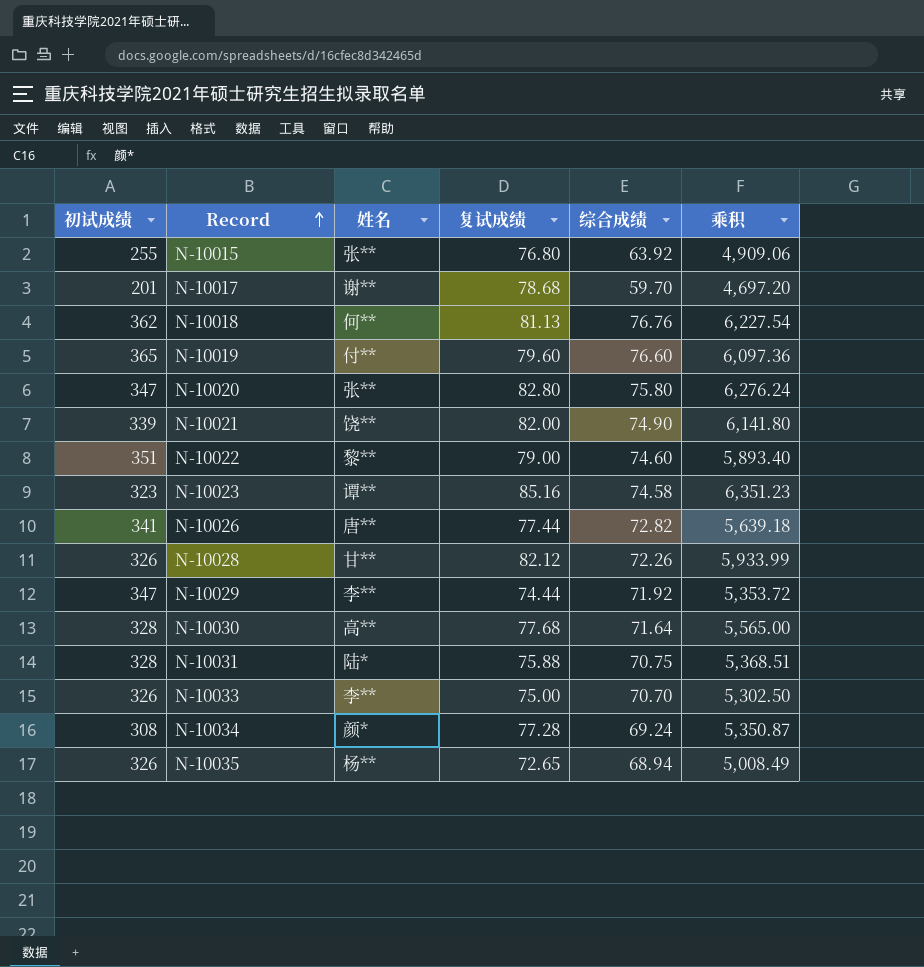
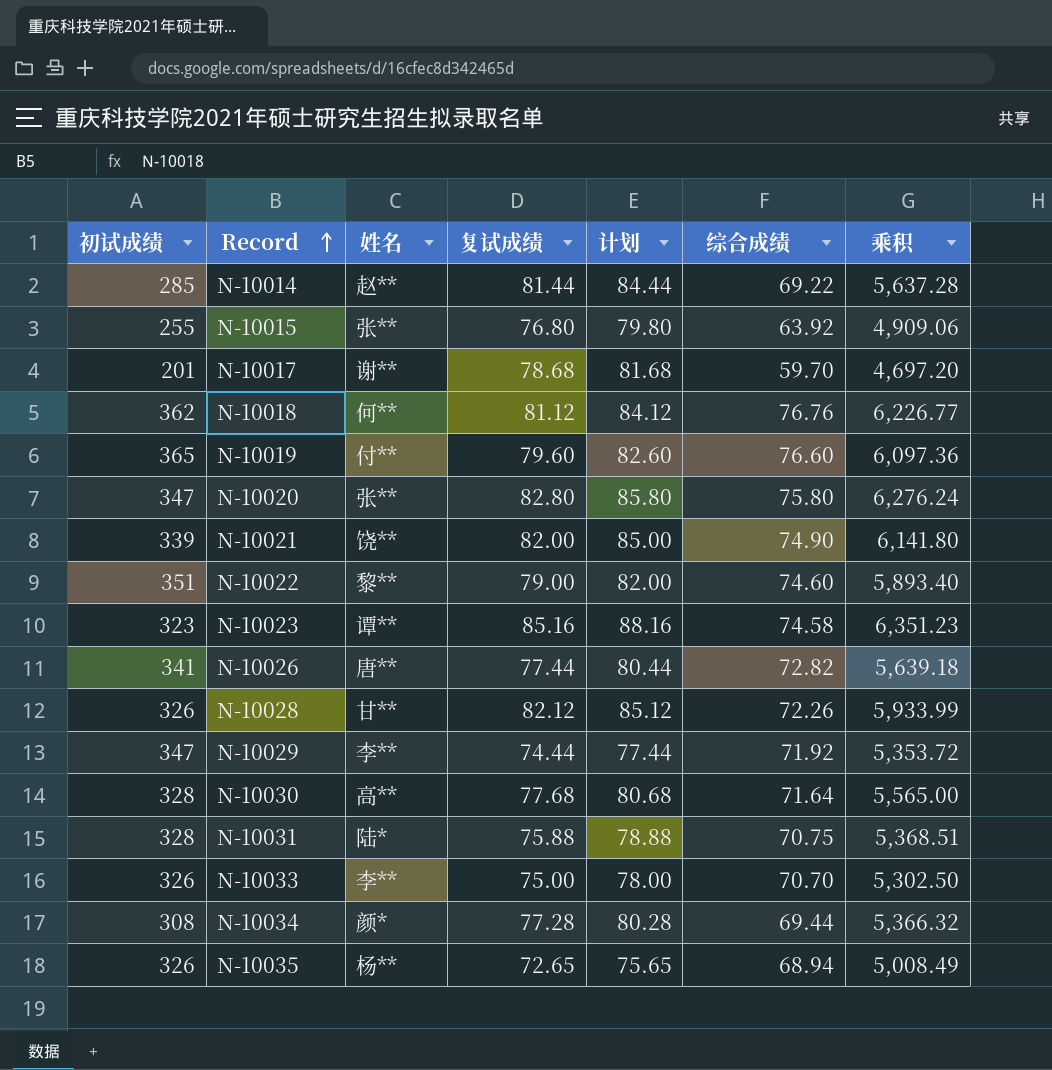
column 计划 | formula: none -> [复试成绩] + 3
row N-10014: none -> 285 | 赵** | 81.44 | 84.44 | 69.22 | 5,637.28
N-10018 | 复试成绩: 81.13 -> 81.12
N-10018 | 乘积: 6,227.54 -> 6,226.77
N-10034 | 综合成绩: 69.24 -> 69.44
N-10034 | 乘积: 5,350.87 -> 5,366.32

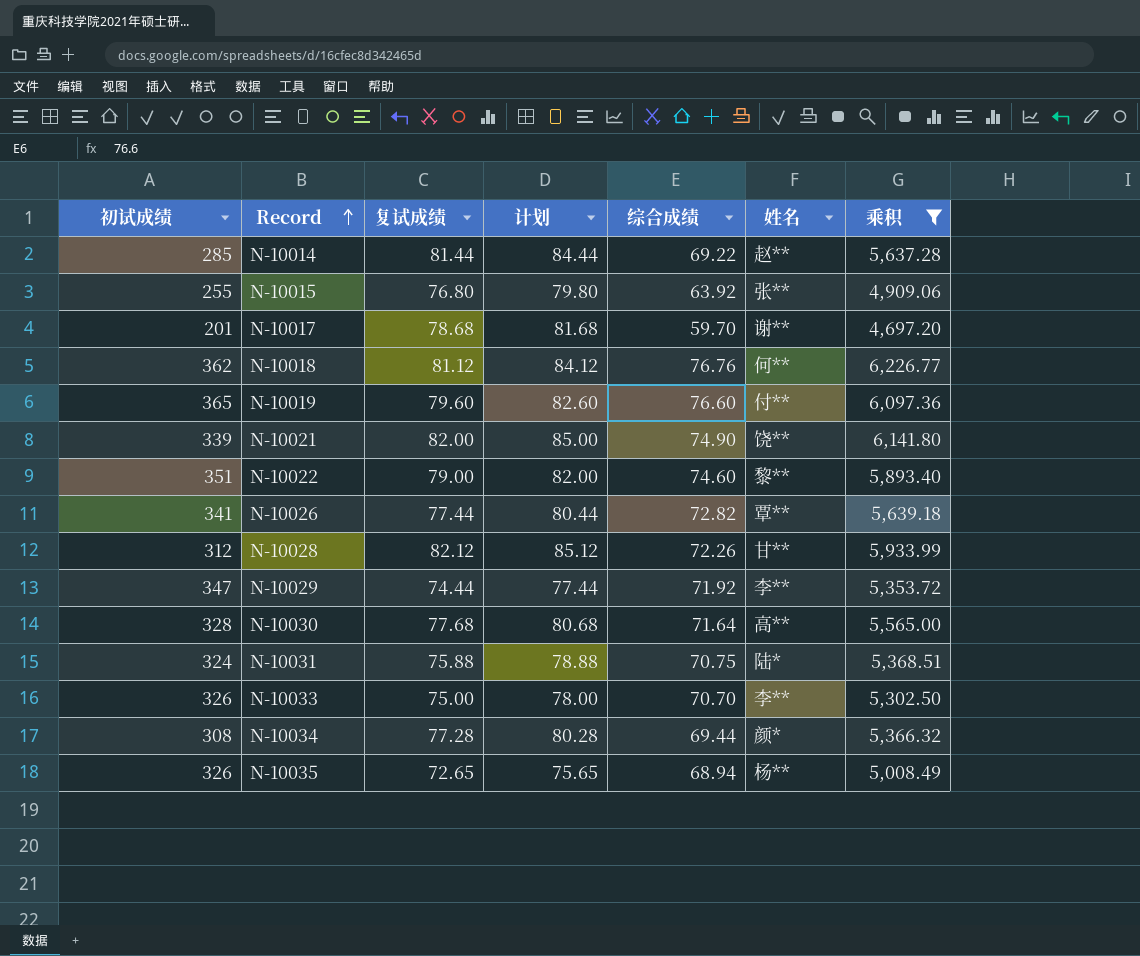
filter: none -> 乘积 <= 6,226.77
column 姓名 | position: 3 -> 6
N-10026 | 姓名: 唐** -> 覃**
N-10028 | 初试成绩: 326 -> 312
N-10031 | 初试成绩: 328 -> 324

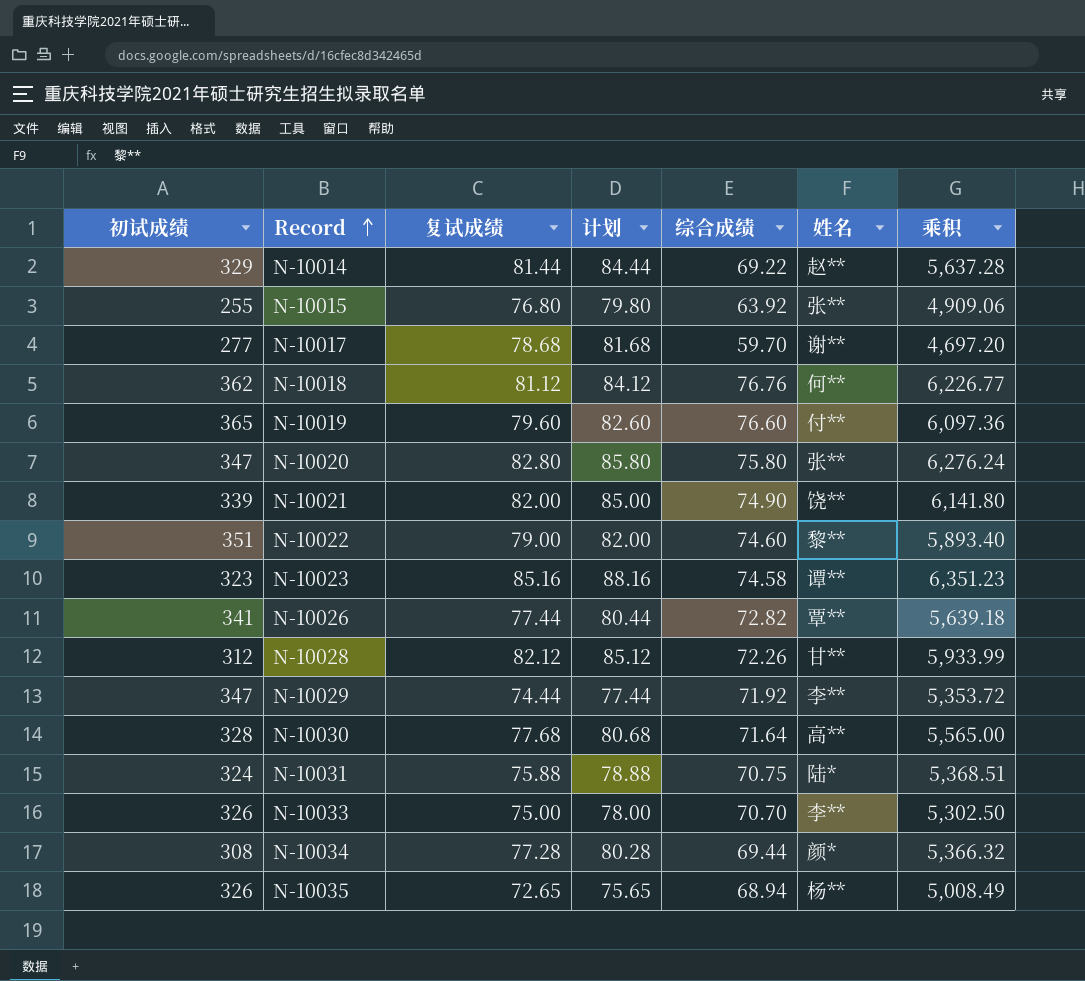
filter: 乘积 <= 6,226.77 -> none
N-10014 | 初试成绩: 285 -> 329
N-10017 | 初试成绩: 201 -> 277

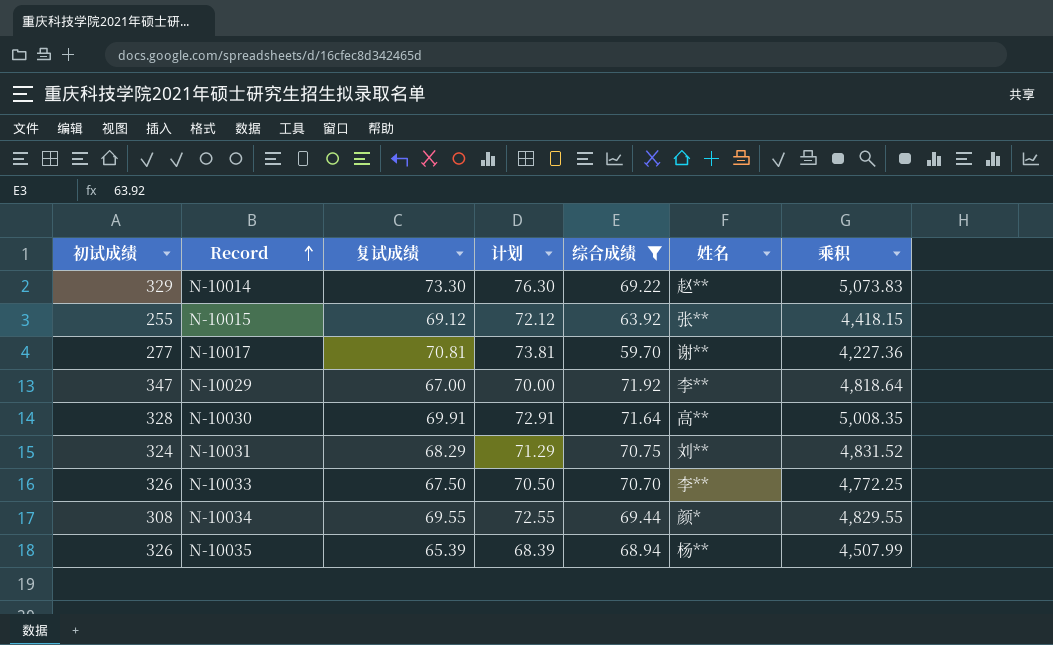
filter: none -> 综合成绩 <= 71.92
N-10014 | 复试成绩: 81.44 -> 73.30
N-10014 | 计划: 84.44 -> 76.30
N-10014 | 乘积: 5,637.28 -> 5,073.83
N-10015 | 复试成绩: 76.80 -> 69.12
N-10015 | 计划: 79.80 -> 72.12
N-10015 | 乘积: 4,909.06 -> 4,418.15
N-10017 | 复试成绩: 78.68 -> 70.81
N-10017 | 计划: 81.68 -> 73.81
N-10017 | 乘积: 4,697.20 -> 4,227.36
N-10029 | 复试成绩: 74.44 -> 67.00
N-10029 | 计划: 77.44 -> 70.00
N-10029 | 乘积: 5,353.72 -> 4,818.64
N-10030 | 复试成绩: 77.68 -> 69.91
N-10030 | 计划: 80.68 -> 72.91
N-10030 | 乘积: 5,565.00 -> 5,008.35
N-10031 | 复试成绩: 75.88 -> 68.29
N-10031 | 计划: 78.88 -> 71.29
N-10031 | 姓名: 陆* -> 刘**
N-10031 | 乘积: 5,368.51 -> 4,831.52
N-10033 | 复试成绩: 75.00 -> 67.50
N-10033 | 计划: 78.00 -> 70.50
N-10033 | 乘积: 5,302.50 -> 4,772.25
N-10034 | 复试成绩: 77.28 -> 69.55
N-10034 | 计划: 80.28 -> 72.55
N-10034 | 乘积: 5,366.32 -> 4,829.55
N-10035 | 复试成绩: 72.65 -> 65.39
N-10035 | 计划: 75.65 -> 68.39
N-10035 | 乘积: 5,008.49 -> 4,507.99

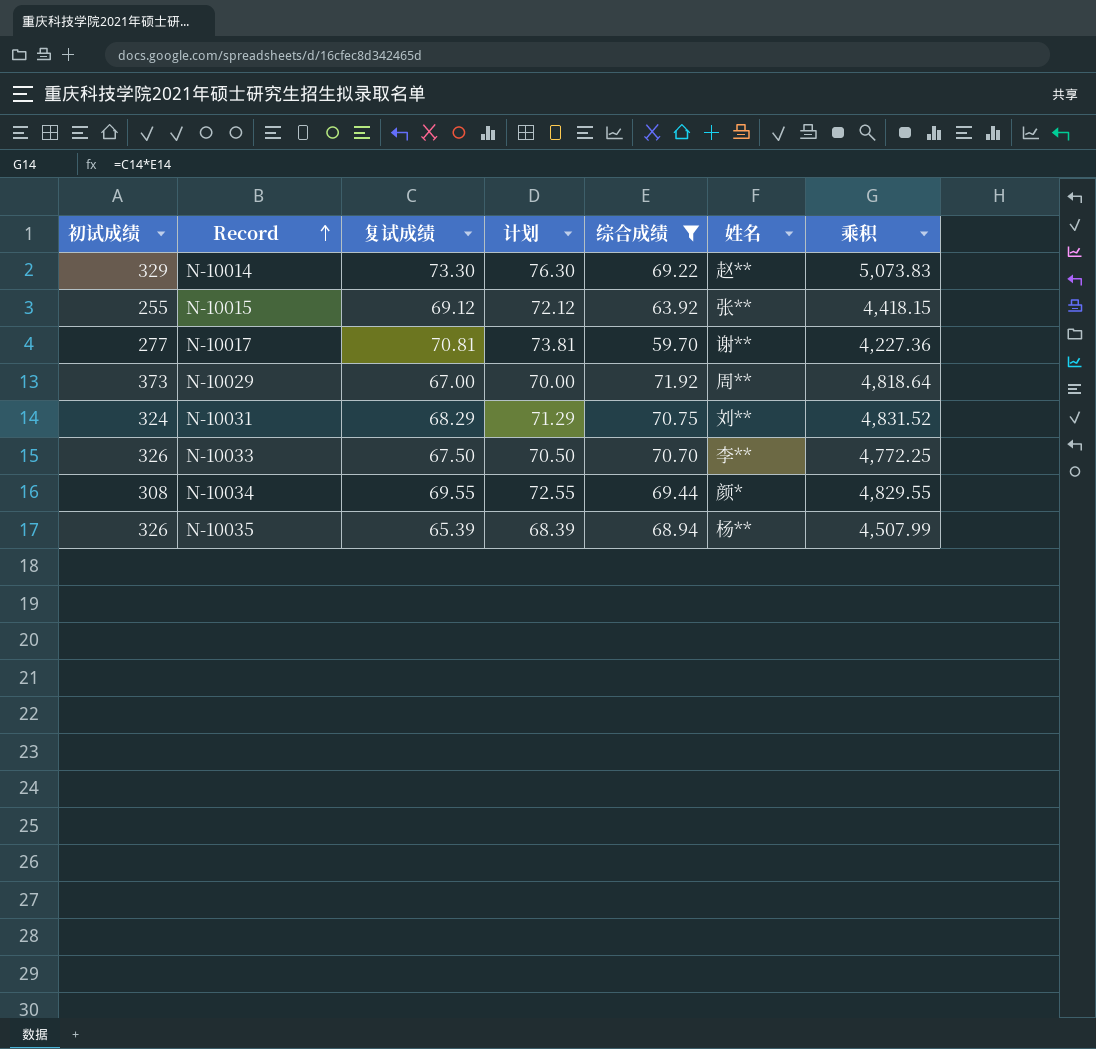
row N-10030: 328 | 69.91 | 72.91 | 71.64 | 高** | 5,008.35 -> none
N-10029 | 初试成绩: 347 -> 373
N-10029 | 姓名: 李** -> 周**

